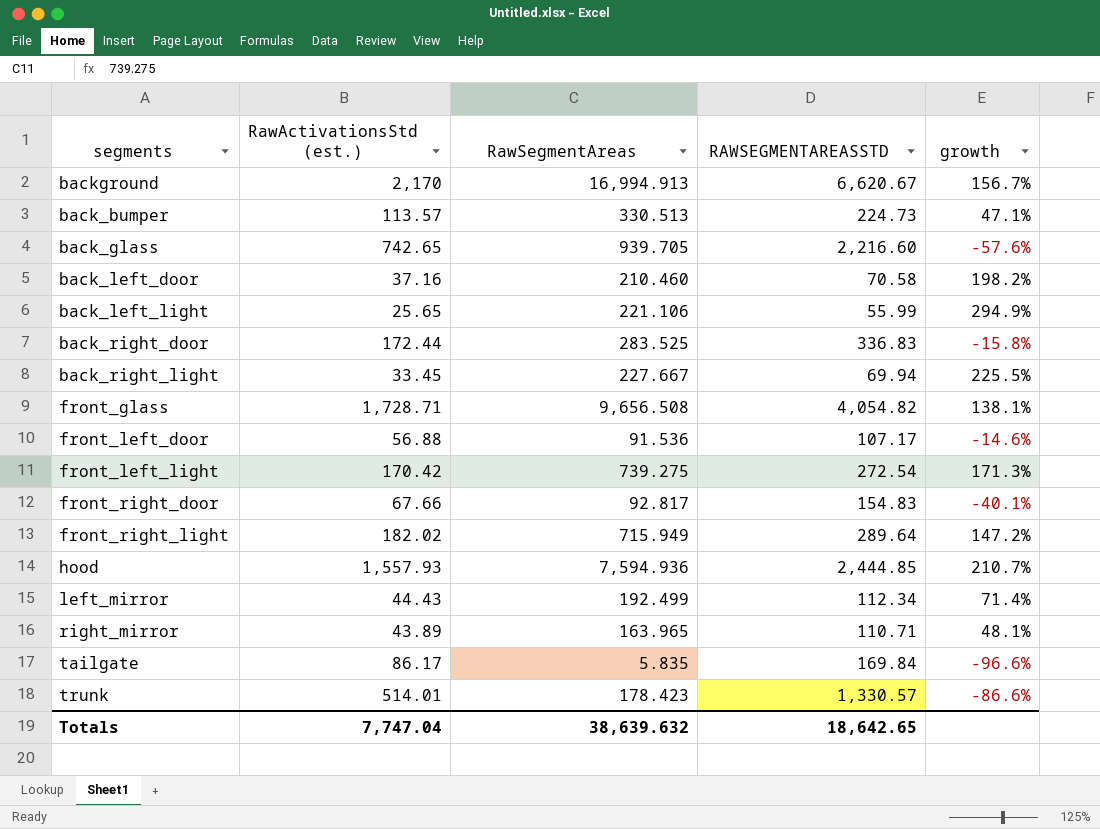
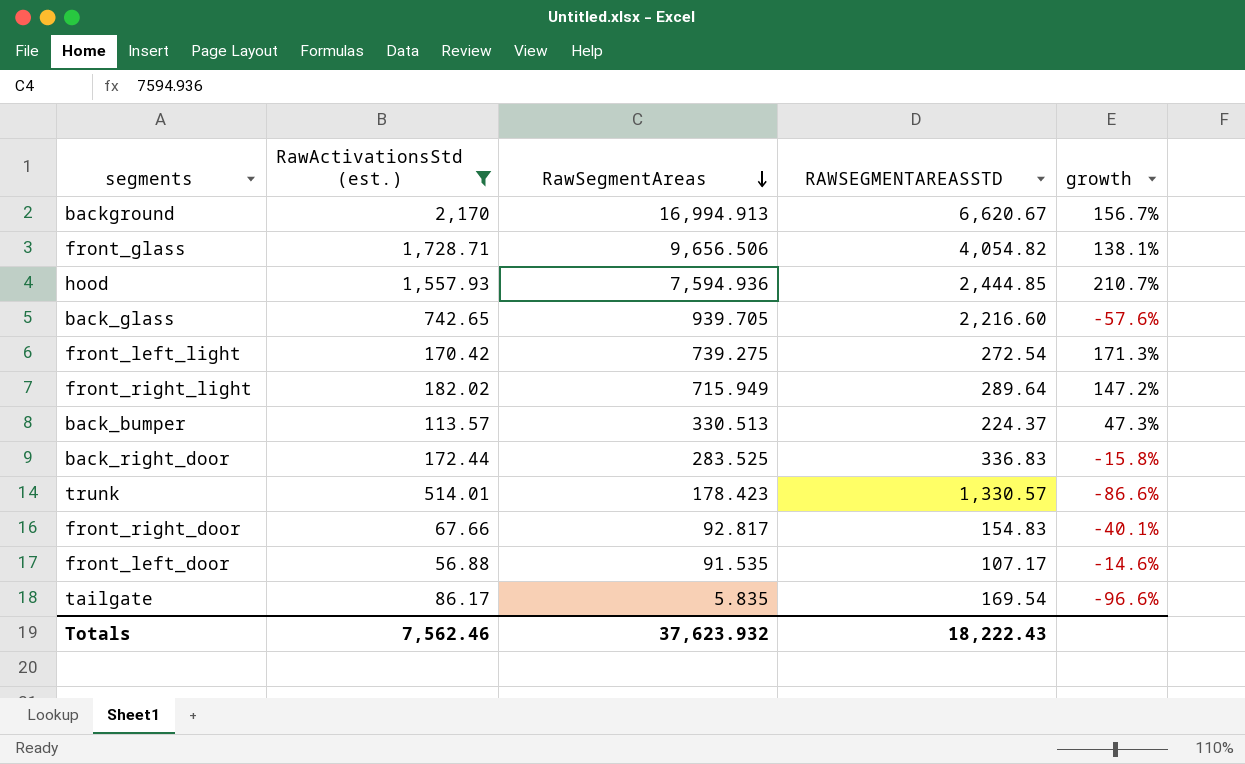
filter: none -> RawActivationsStd (est.) >= 56.88
row order: none -> RawSegmentAreas descending
front_glass | RawSegmentAreas: 9,656.508 -> 9,656.506
back_bumper | RAWSEGMENTAREASSTD: 224.73 -> 224.37
back_bumper | growth: 47.1% -> 47.3%
front_left_door | RawSegmentAreas: 91.536 -> 91.535
tailgate | RAWSEGMENTAREASSTD: 169.84 -> 169.54
Totals | RawActivationsStd (est.): 7,747.04 -> 7,562.46
Totals | RawSegmentAreas: 38,639.632 -> 37,623.932
Totals | RAWSEGMENTAREASSTD: 18,642.65 -> 18,222.43

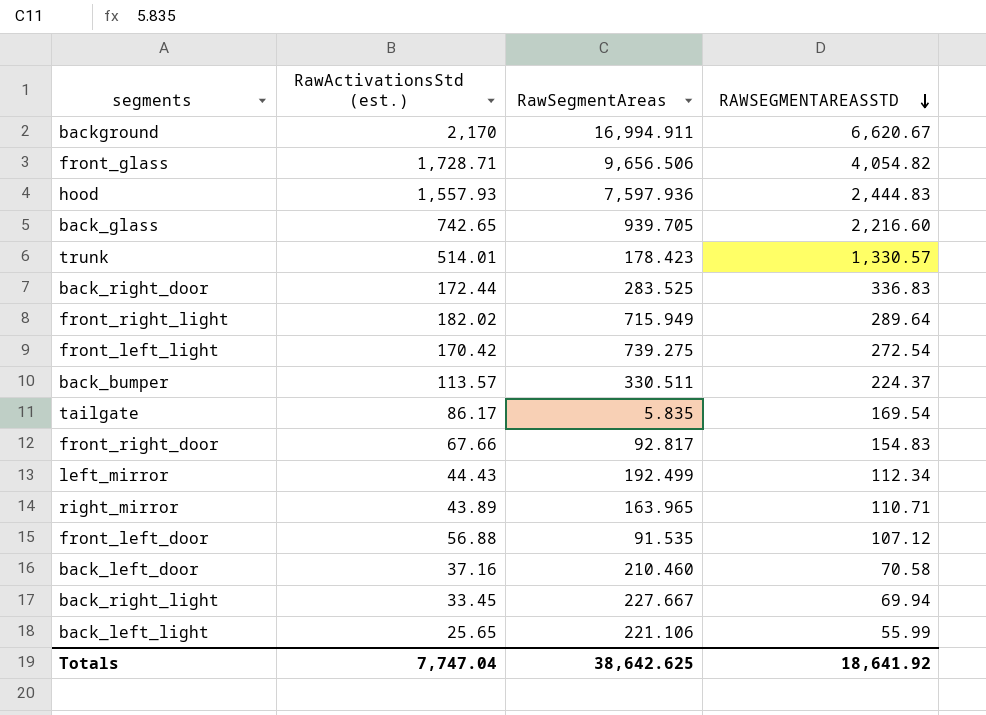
filter: RawActivationsStd (est.) >= 56.88 -> none
row order: RawSegmentAreas descending -> RAWSEGMENTAREASSTD descending
column growth | formula: ([RawSegmentAreas] - [RAWSEGMENTAREASSTD]) / [RAWSEGMENTAREASSTD] -> none
background | RawSegmentAreas: 16,994.913 -> 16,994.911
hood | RawSegmentAreas: 7,594.936 -> 7,597.936
hood | RAWSEGMENTAREASSTD: 2,444.85 -> 2,444.83
back_bumper | RawSegmentAreas: 330.513 -> 330.511
front_left_door | RAWSEGMENTAREASSTD: 107.17 -> 107.12
Totals | RawActivationsStd (est.): 7,562.46 -> 7,747.04
Totals | RawSegmentAreas: 37,623.932 -> 38,642.625
Totals | RAWSEGMENTAREASSTD: 18,222.43 -> 18,641.92

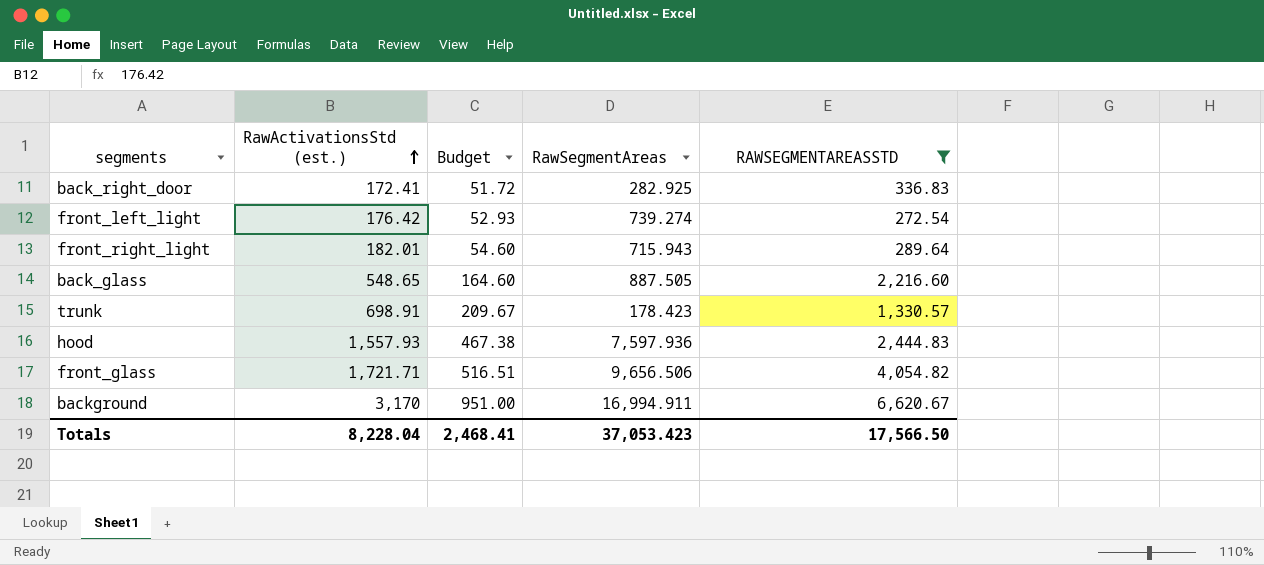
filter: none -> RAWSEGMENTAREASSTD >= 272.54
row order: RAWSEGMENTAREASSTD descending -> RawActivationsStd (est.) ascending
column Budget | formula: none -> [RawActivationsStd (est.)] * 0.3
back_right_door | RawActivationsStd (est.): 172.44 -> 172.41
back_right_door | RawSegmentAreas: 283.525 -> 282.925
front_left_light | RawActivationsStd (est.): 170.42 -> 176.42
front_left_light | RawSegmentAreas: 739.275 -> 739.274
front_right_light | RawActivationsStd (est.): 182.02 -> 182.01
front_right_light | RawSegmentAreas: 715.949 -> 715.943
back_glass | RawActivationsStd (est.): 742.65 -> 548.65
back_glass | RawSegmentAreas: 939.705 -> 887.505
trunk | RawActivationsStd (est.): 514.01 -> 698.91
front_glass | RawActivationsStd (est.): 1,728.71 -> 1,721.71
background | RawActivationsStd (est.): 2,170 -> 3,170
Totals | RawActivationsStd (est.): 7,747.04 -> 8,228.04
Totals | RawSegmentAreas: 38,642.625 -> 37,053.423
Totals | RAWSEGMENTAREASSTD: 18,641.92 -> 17,566.50

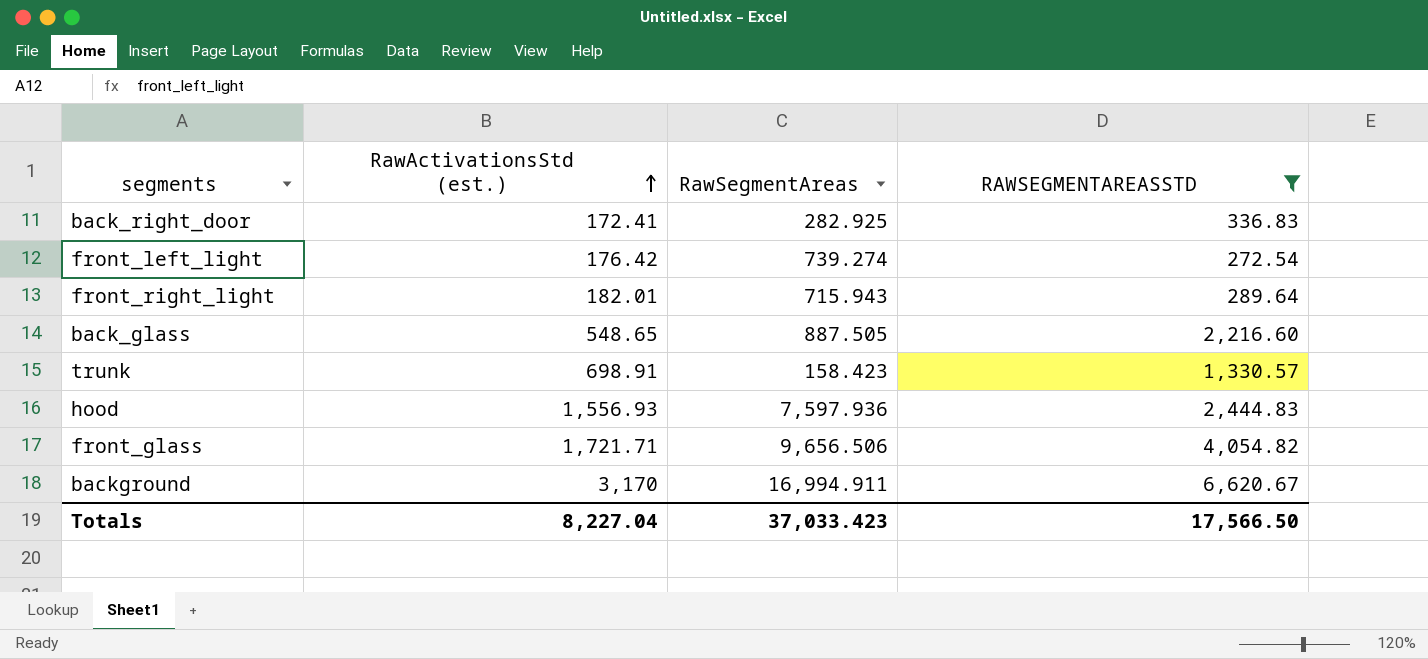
column Budget | formula: [RawActivationsStd (est.)] * 0.3 -> none
trunk | RawSegmentAreas: 178.423 -> 158.423
hood | RawActivationsStd (est.): 1,557.93 -> 1,556.93
Totals | RawActivationsStd (est.): 8,228.04 -> 8,227.04
Totals | RawSegmentAreas: 37,053.423 -> 37,033.423

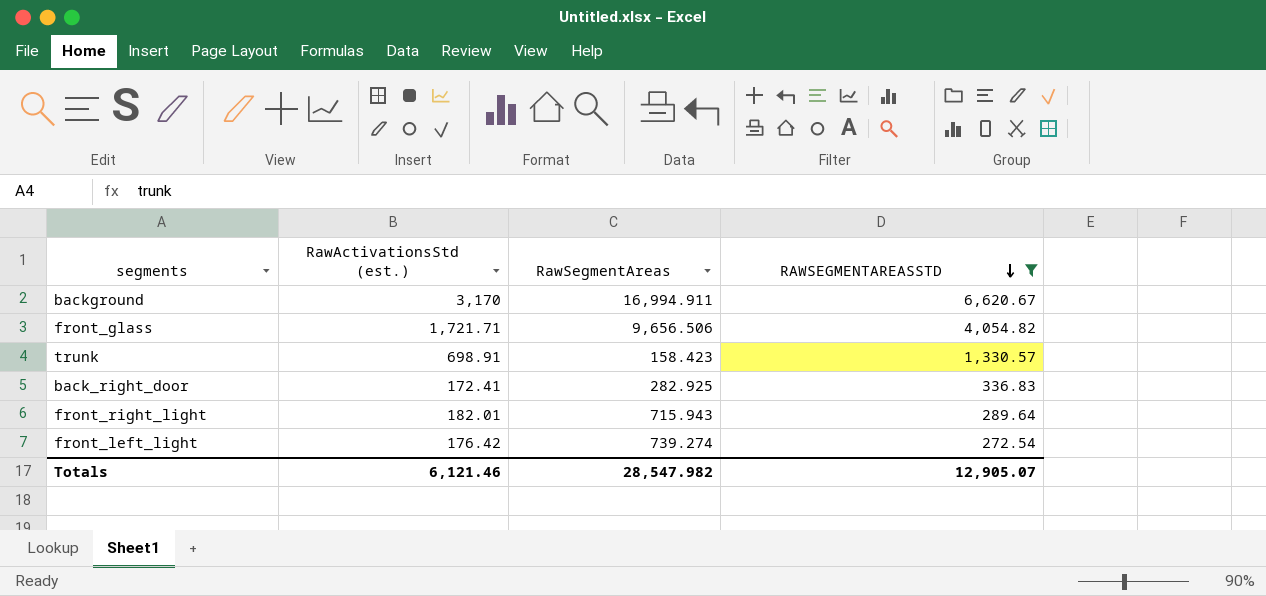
row order: RawActivationsStd (est.) ascending -> RAWSEGMENTAREASSTD descending
row back_glass: 548.65 | 887.505 | 2,216.60 -> none
row hood: 1,556.93 | 7,597.936 | 2,444.83 -> none
Totals | RawActivationsStd (est.): 8,227.04 -> 6,121.46
Totals | RawSegmentAreas: 37,033.423 -> 28,547.982
Totals | RAWSEGMENTAREASSTD: 17,566.50 -> 12,905.07

